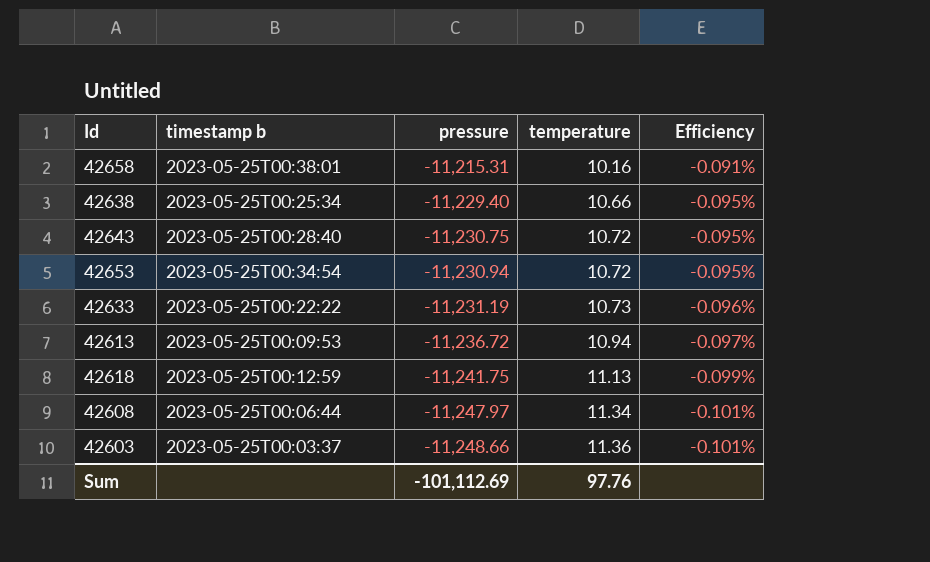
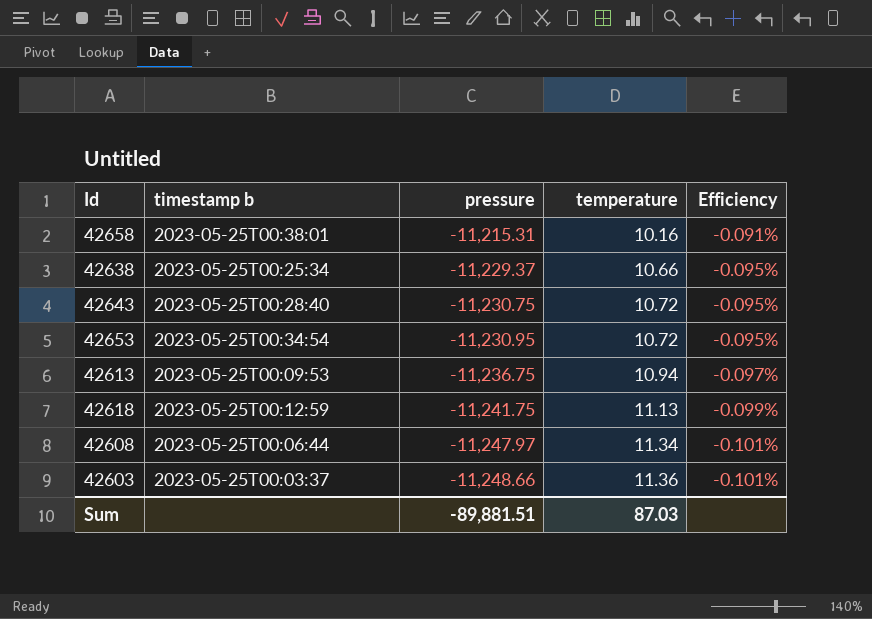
row 42633: 2023-05-25T00:22:22 | -11,231.19 | 10.73 | -0.096% -> none
42638 | pressure: -11,229.40 -> -11,229.37
42653 | pressure: -11,230.94 -> -11,230.95
42613 | pressure: -11,236.72 -> -11,236.75
Sum | pressure: -101,112.69 -> -89,881.51
Sum | temperature: 97.76 -> 87.03

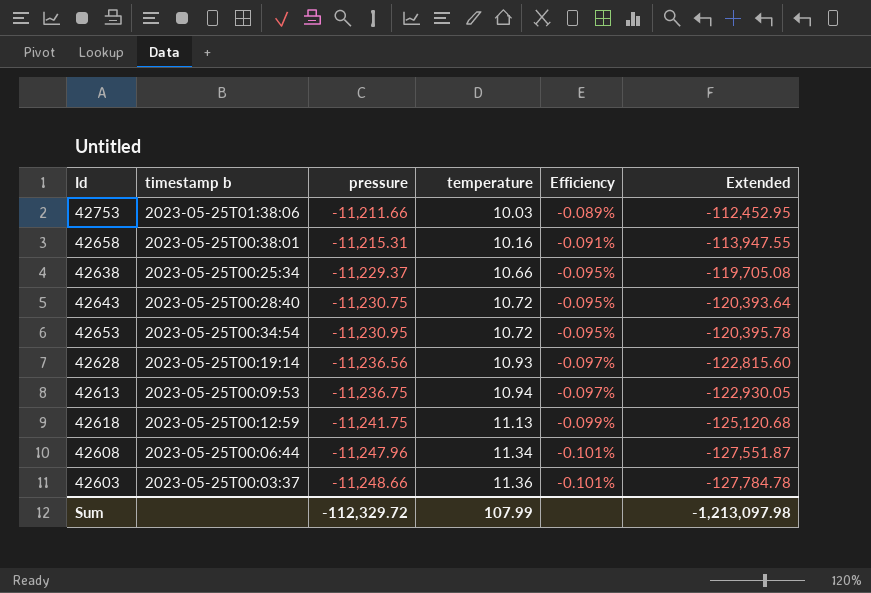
column Extended | formula: none -> [pressure] * [temperature]
row 42753: none -> 2023-05-25T01:38:06 | -11,211.66 | 10.03 | -0.089% | -112,452.95
row 42628: none -> 2023-05-25T00:19:14 | -11,236.56 | 10.93 | -0.097% | -122,815.60
42608 | pressure: -11,247.97 -> -11,247.96
Sum | pressure: -89,881.51 -> -112,329.72
Sum | temperature: 87.03 -> 107.99

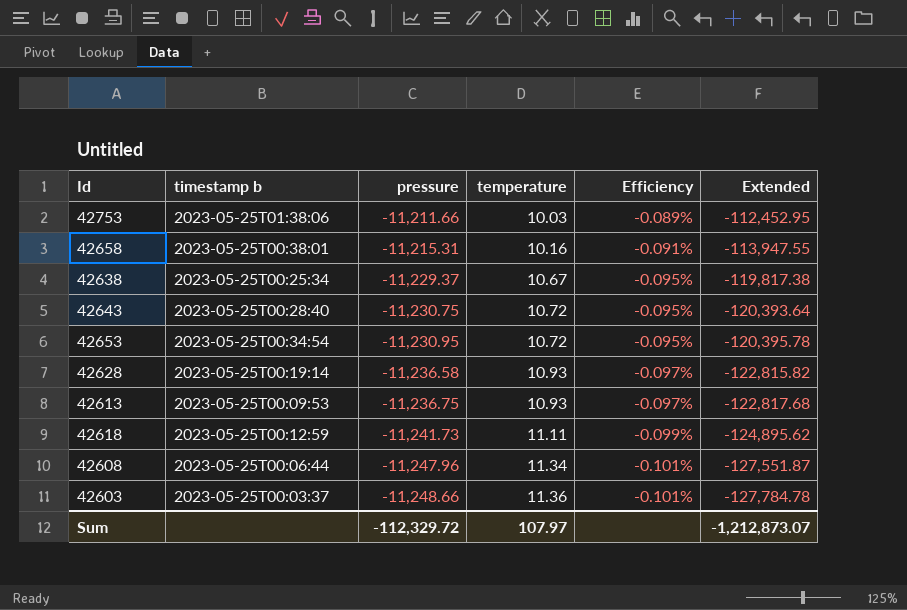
42638 | temperature: 10.66 -> 10.67
42638 | Extended: -119,705.08 -> -119,817.38
42628 | pressure: -11,236.56 -> -11,236.58
42628 | Extended: -122,815.60 -> -122,815.82
42613 | temperature: 10.94 -> 10.93
42613 | Extended: -122,930.05 -> -122,817.68
42618 | pressure: -11,241.75 -> -11,241.73
42618 | temperature: 11.13 -> 11.11
42618 | Extended: -125,120.68 -> -124,895.62
Sum | temperature: 107.99 -> 107.97
Sum | Extended: -1,213,097.98 -> -1,212,873.07

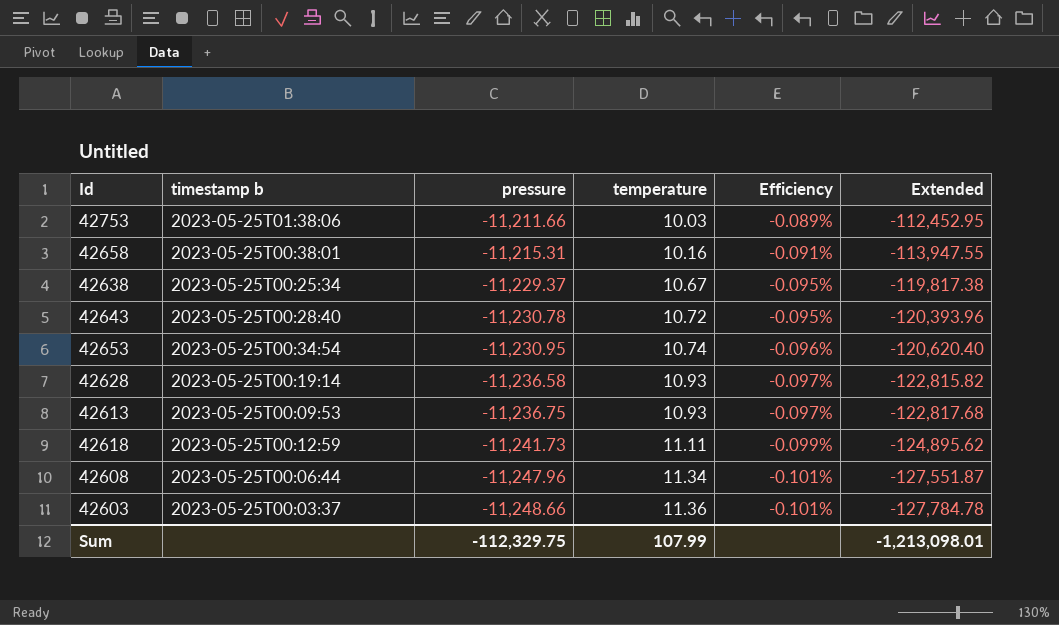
42643 | pressure: -11,230.75 -> -11,230.78
42643 | Extended: -120,393.64 -> -120,393.96
42653 | temperature: 10.72 -> 10.74
42653 | Efficiency: -0.095% -> -0.096%
42653 | Extended: -120,395.78 -> -120,620.40
Sum | pressure: -112,329.72 -> -112,329.75
Sum | temperature: 107.97 -> 107.99
Sum | Extended: -1,212,873.07 -> -1,213,098.01

